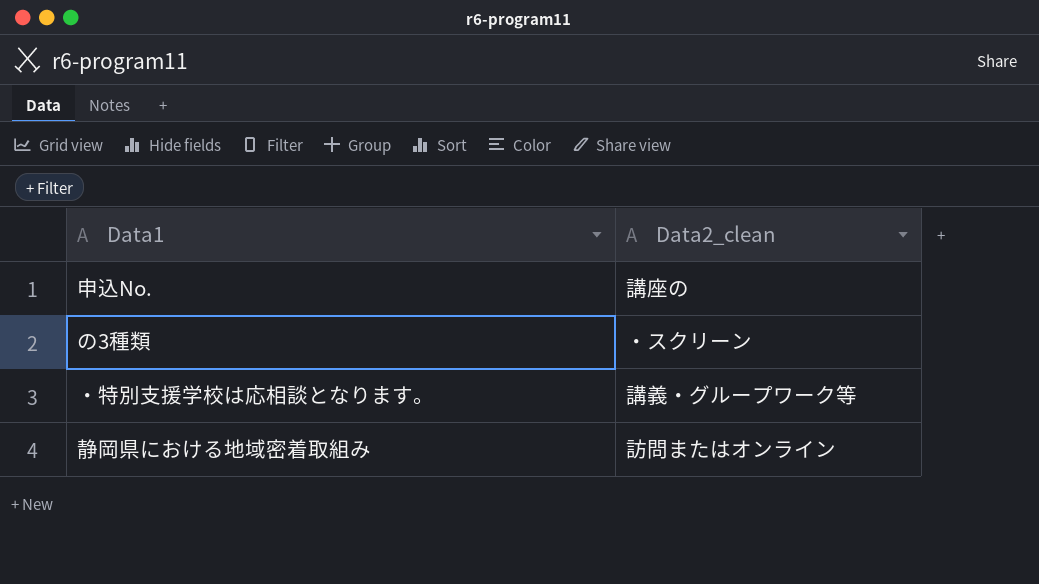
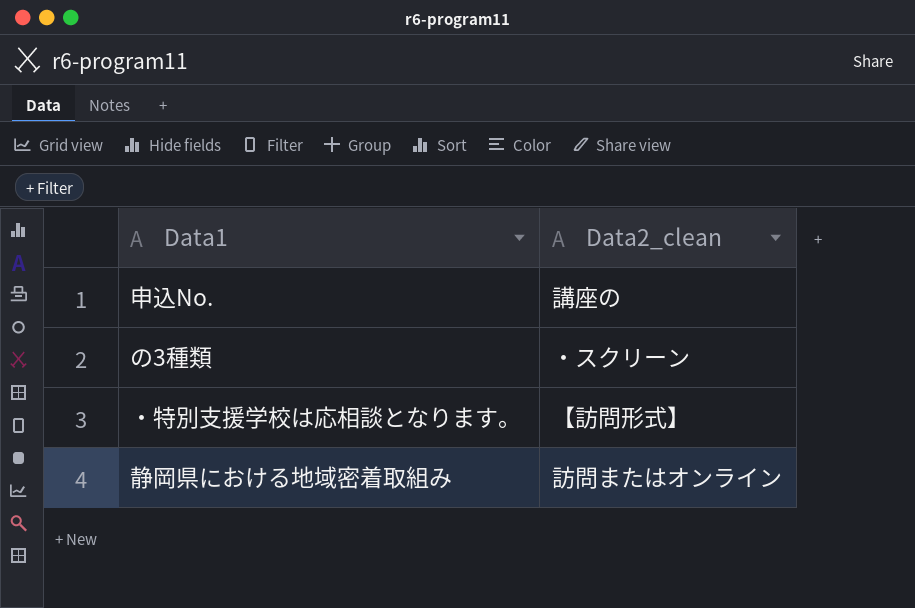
・特別支援学校は応相談となります。 | Data2_clean: 講義・グループワーク等 -> 【訪問形式】

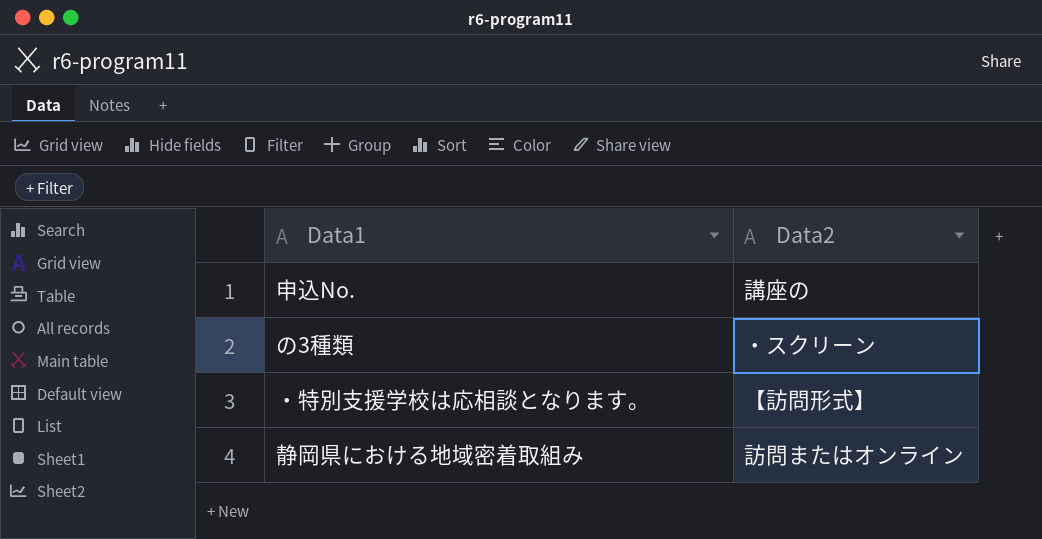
column name: Data2_clean -> Data2

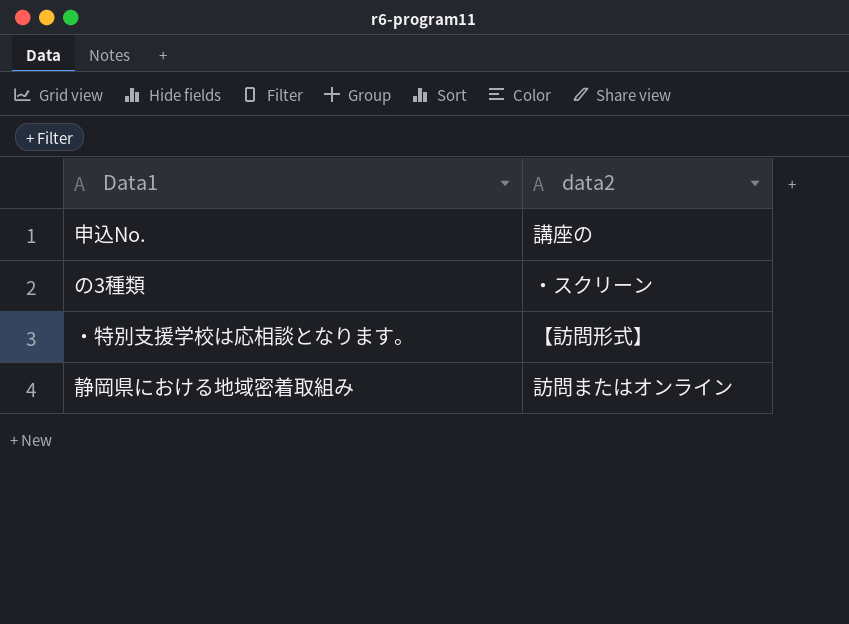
column name: Data2 -> data2

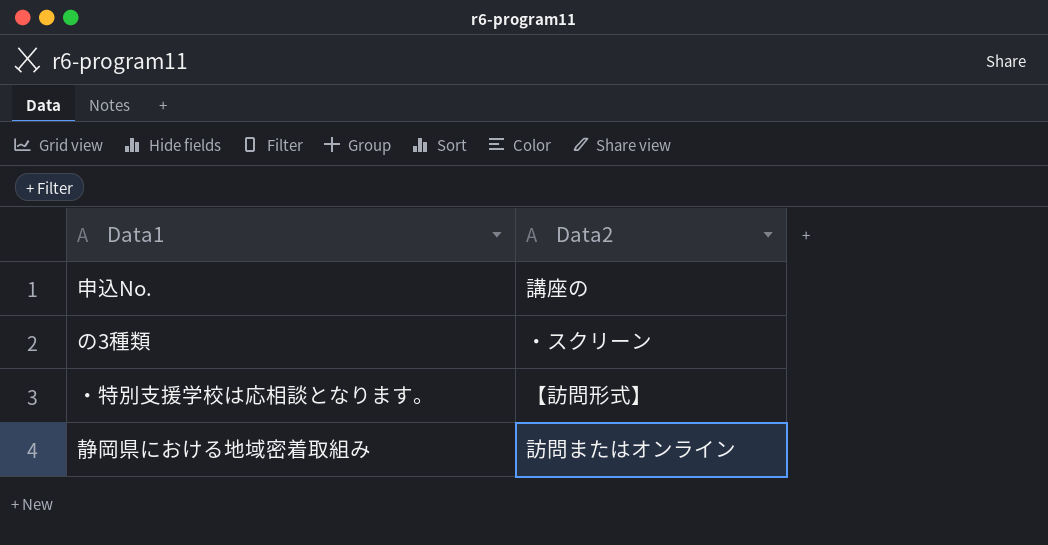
column name: data2 -> Data2

